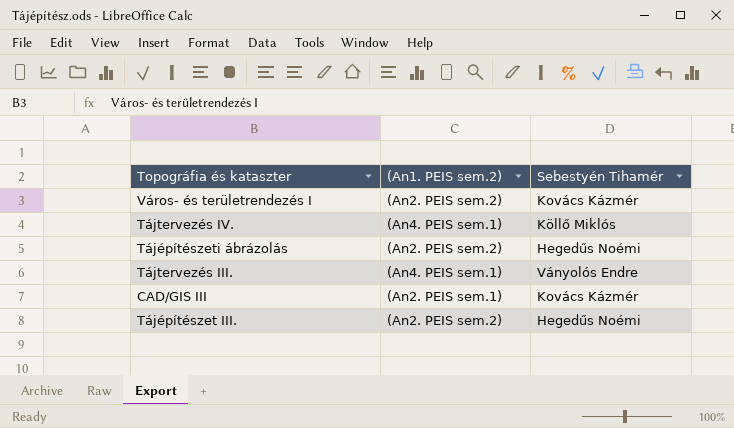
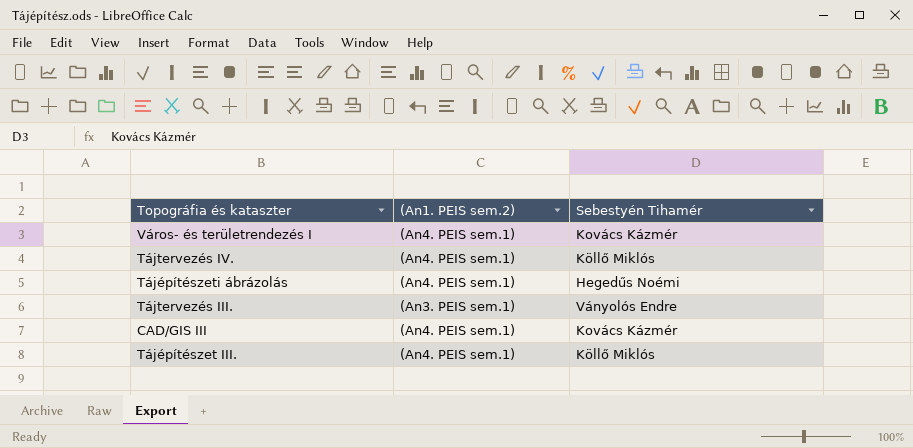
Város- és területrendezés I | (An1. PEIS sem.2): (An2. PEIS sem.2) -> (An4. PEIS sem.1)
Tájépítészeti ábrázolás | (An1. PEIS sem.2): (An2. PEIS sem.2) -> (An4. PEIS sem.1)
Tájtervezés III. | (An1. PEIS sem.2): (An4. PEIS sem.1) -> (An3. PEIS sem.1)
CAD/GIS III | (An1. PEIS sem.2): (An2. PEIS sem.1) -> (An4. PEIS sem.1)
Tájépítészet III. | (An1. PEIS sem.2): (An2. PEIS sem.2) -> (An4. PEIS sem.1)
Tájépítészet III. | Sebestyén Tihamér: Hegedűs Noémi -> Köllő Miklós

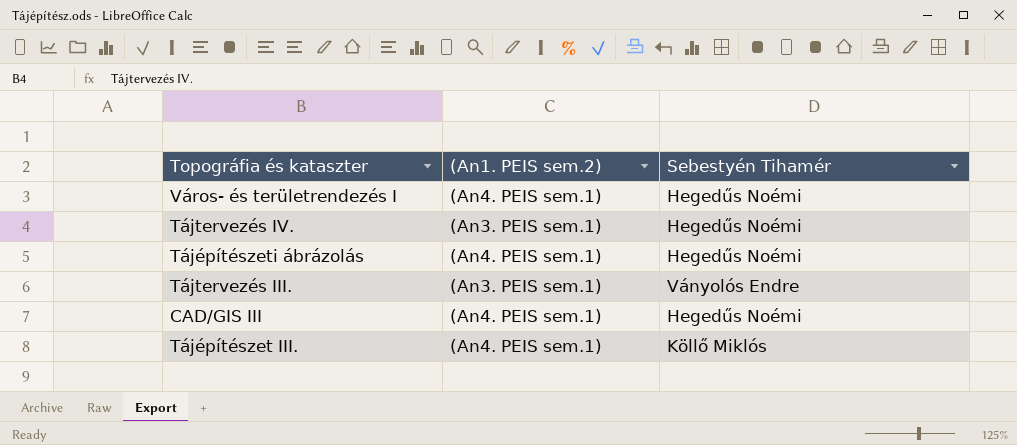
Város- és területrendezés I | Sebestyén Tihamér: Kovács Kázmér -> Hegedűs Noémi
Tájtervezés IV. | (An1. PEIS sem.2): (An4. PEIS sem.1) -> (An3. PEIS sem.1)
Tájtervezés IV. | Sebestyén Tihamér: Köllő Miklós -> Hegedűs Noémi
CAD/GIS III | Sebestyén Tihamér: Kovács Kázmér -> Hegedűs Noémi

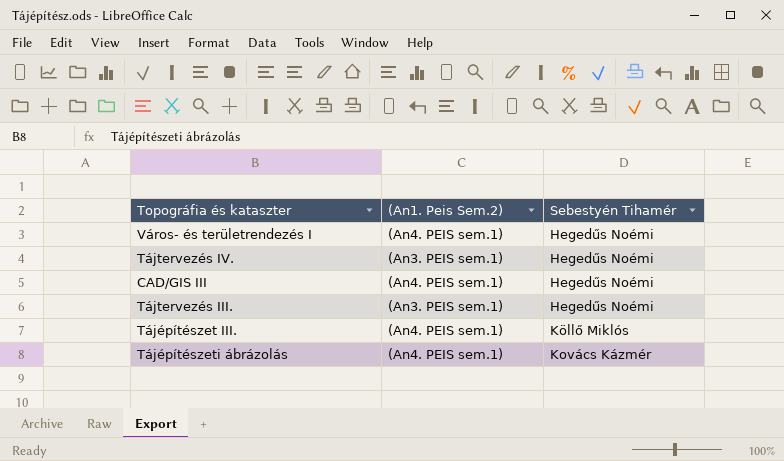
row order: none -> Sebestyén Tihamér ascending
column name: (An1. PEIS sem.2) -> (An1. Peis Sem.2)
Tájtervezés III. | Sebestyén Tihamér: Ványolós Endre -> Hegedűs Noémi
Tájépítészeti ábrázolás | Sebestyén Tihamér: Hegedűs Noémi -> Kovács Kázmér

